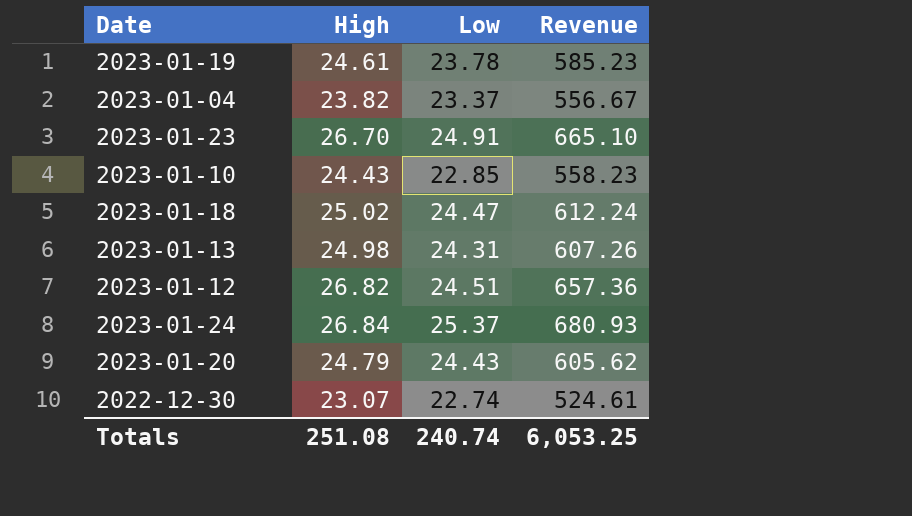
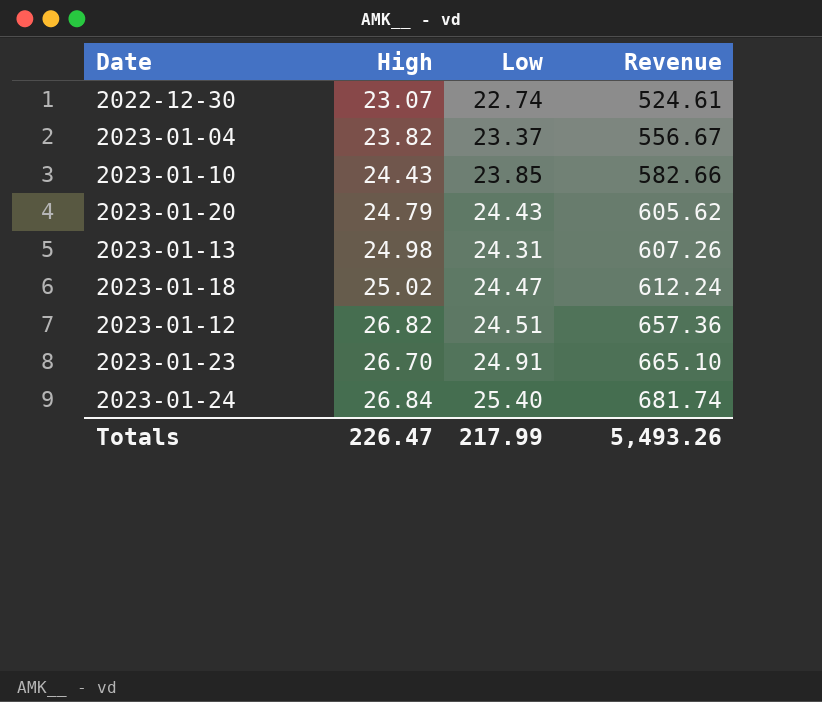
row order: none -> Revenue ascending
row 2023-01-19: 24.61 | 23.78 | 585.23 -> none
2023-01-10 | Low: 22.85 -> 23.85
2023-01-10 | Revenue: 558.23 -> 582.66
2023-01-24 | Low: 25.37 -> 25.40
2023-01-24 | Revenue: 680.93 -> 681.74
Totals | High: 251.08 -> 226.47
Totals | Low: 240.74 -> 217.99
Totals | Revenue: 6,053.25 -> 5,493.26

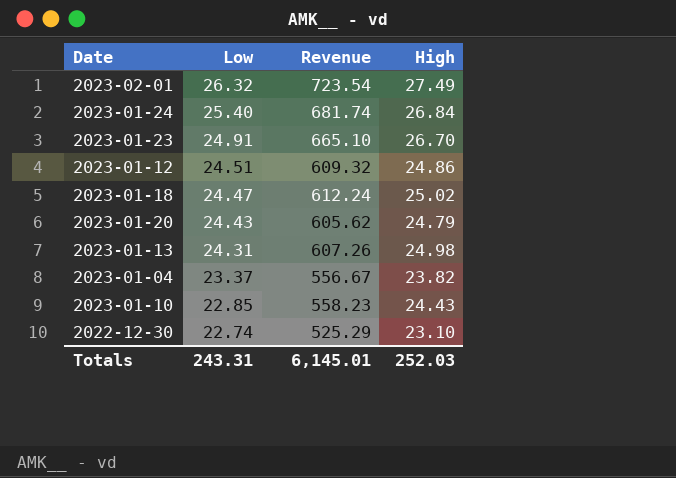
row order: Revenue ascending -> Low descending
column High | position: 2 -> 4
row 2023-02-01: none -> 26.32 | 723.54 | 27.49
2023-01-12 | Revenue: 657.36 -> 609.32
2023-01-12 | High: 26.82 -> 24.86
2023-01-10 | Low: 23.85 -> 22.85
2023-01-10 | Revenue: 582.66 -> 558.23
2022-12-30 | Revenue: 524.61 -> 525.29
2022-12-30 | High: 23.07 -> 23.10
Totals | Low: 217.99 -> 243.31
Totals | Revenue: 5,493.26 -> 6,145.01
Totals | High: 226.47 -> 252.03

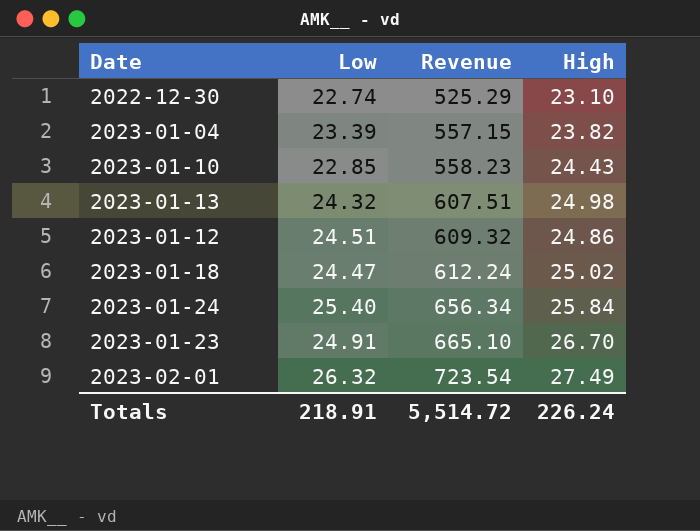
row order: Low descending -> Revenue ascending
row 2023-01-20: 24.43 | 605.62 | 24.79 -> none
2023-01-04 | Low: 23.37 -> 23.39
2023-01-04 | Revenue: 556.67 -> 557.15
2023-01-13 | Low: 24.31 -> 24.32
2023-01-13 | Revenue: 607.26 -> 607.51
2023-01-24 | Revenue: 681.74 -> 656.34
2023-01-24 | High: 26.84 -> 25.84
Totals | Low: 243.31 -> 218.91
Totals | Revenue: 6,145.01 -> 5,514.72
Totals | High: 252.03 -> 226.24

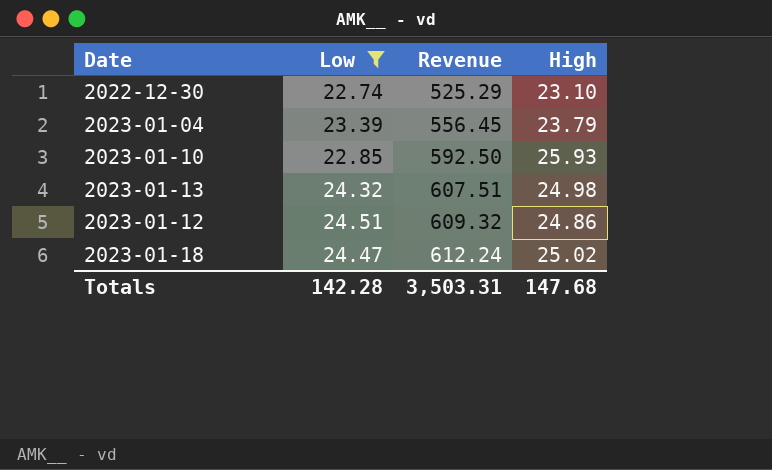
filter: none -> Low <= 24.51
2023-01-04 | Revenue: 557.15 -> 556.45
2023-01-04 | High: 23.82 -> 23.79
2023-01-10 | Revenue: 558.23 -> 592.50
2023-01-10 | High: 24.43 -> 25.93
Totals | Low: 218.91 -> 142.28
Totals | Revenue: 5,514.72 -> 3,503.31
Totals | High: 226.24 -> 147.68

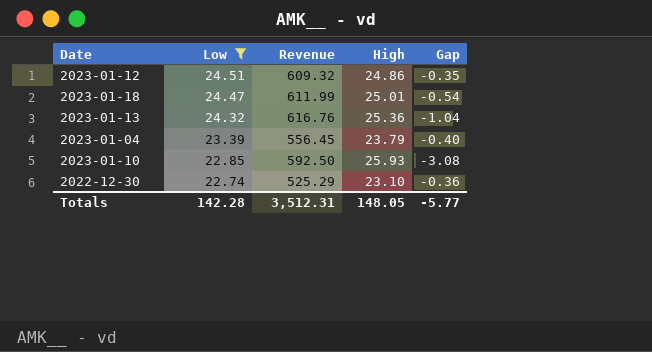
row order: Revenue ascending -> Low descending
column Gap | formula: none -> [Low] - [High]
2023-01-18 | Revenue: 612.24 -> 611.99
2023-01-18 | High: 25.02 -> 25.01
2023-01-13 | Revenue: 607.51 -> 616.76
2023-01-13 | High: 24.98 -> 25.36
Totals | Revenue: 3,503.31 -> 3,512.31
Totals | High: 147.68 -> 148.05

